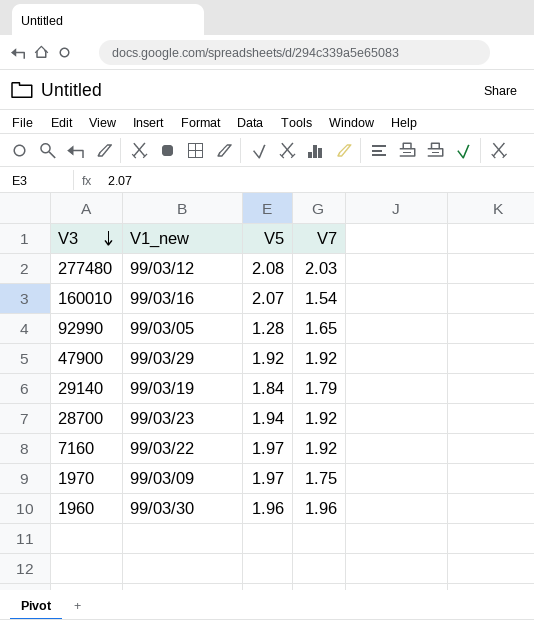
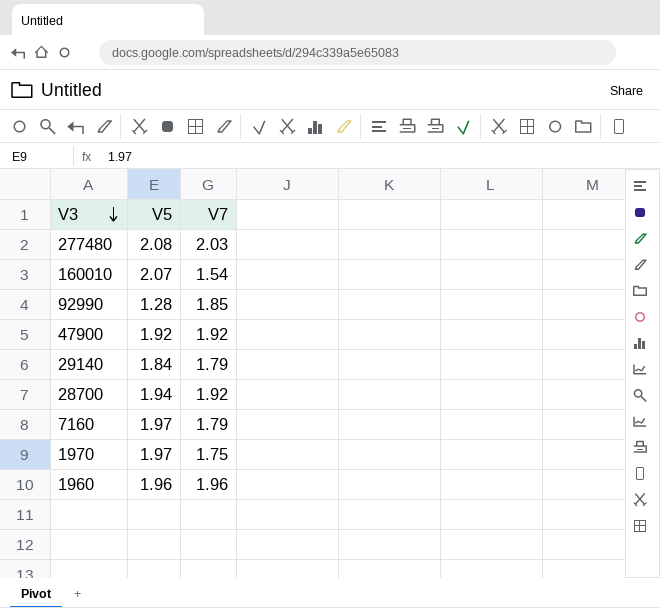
column V1_new | position: 2 -> none
92990 | V7: 1.65 -> 1.85
7160 | V7: 1.92 -> 1.79

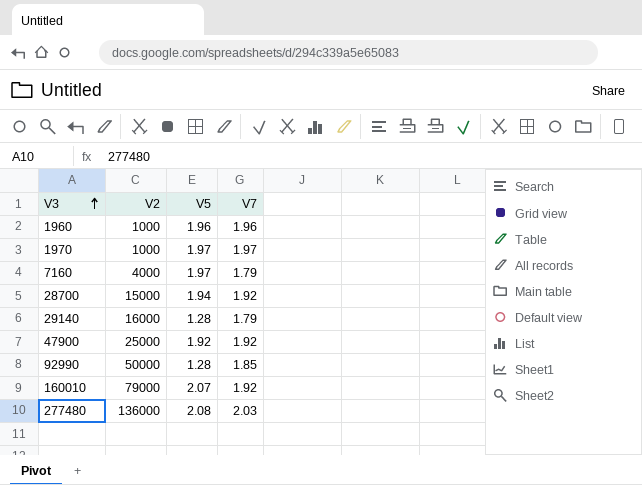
row order: V3 descending -> V3 ascending
column V2 | position: none -> 2
1970 | V7: 1.75 -> 1.97
29140 | V5: 1.84 -> 1.28
160010 | V7: 1.54 -> 1.92

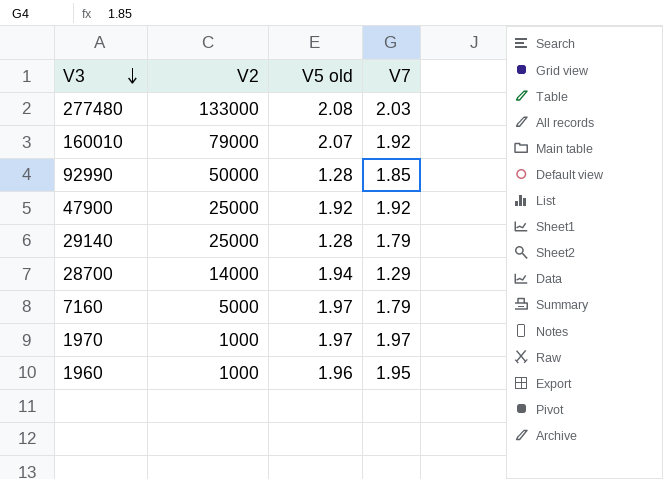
row order: V3 ascending -> V3 descending
column name: V5 -> V5 old
277480 | V2: 136000 -> 133000
29140 | V2: 16000 -> 25000
28700 | V2: 15000 -> 14000
28700 | V7: 1.92 -> 1.29
7160 | V2: 4000 -> 5000
1960 | V7: 1.96 -> 1.95

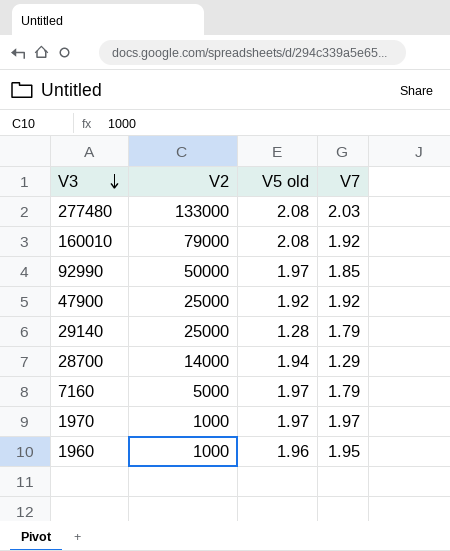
160010 | V5 old: 2.07 -> 2.08
92990 | V5 old: 1.28 -> 1.97

